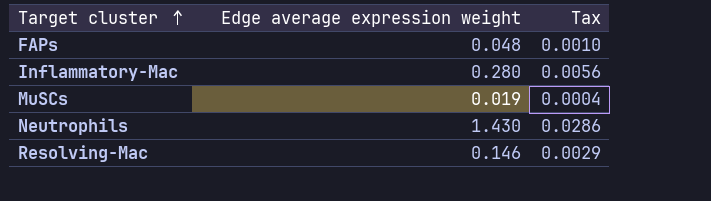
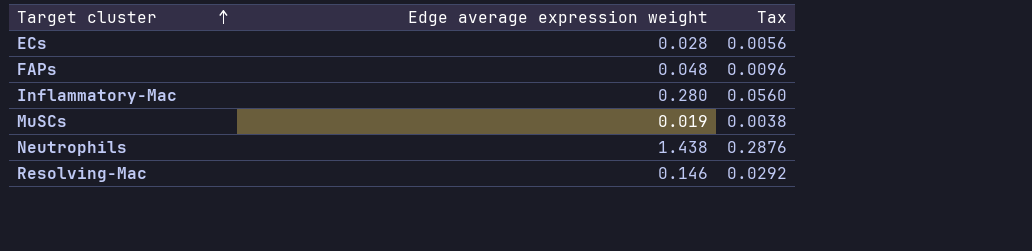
column Tax | formula: [Edge average expression weight] * 0.02 -> [Edge average expression weight] * 0.2
row ECs: none -> 0.028 | 0.0056
Neutrophils | Edge average expression weight: 1.430 -> 1.438

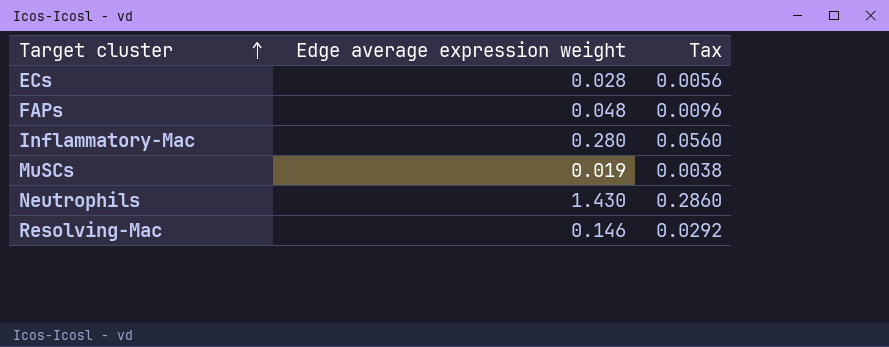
Neutrophils | Edge average expression weight: 1.438 -> 1.430
Neutrophils | Tax: 0.2876 -> 0.2860

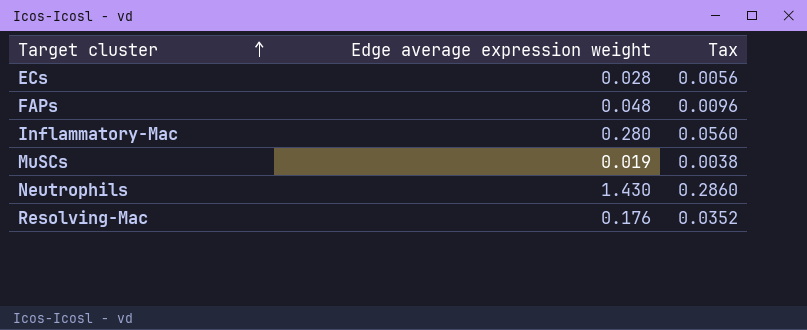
Resolving-Mac | Edge average expression weight: 0.146 -> 0.176
Resolving-Mac | Tax: 0.0292 -> 0.0352

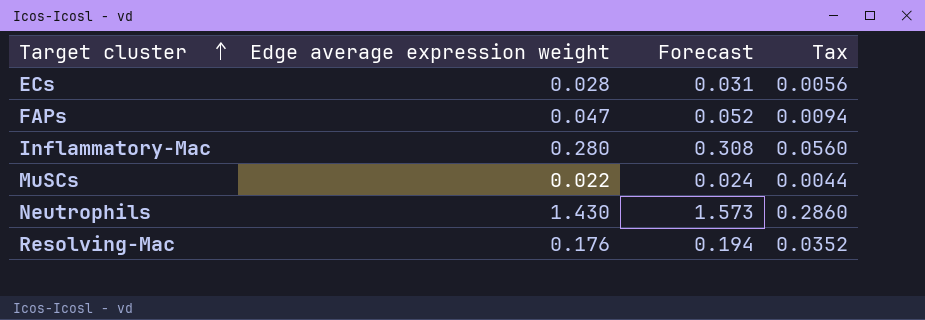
column Forecast | formula: none -> [Edge average expression weight] * 1.1
FAPs | Edge average expression weight: 0.048 -> 0.047
FAPs | Tax: 0.0096 -> 0.0094
MuSCs | Edge average expression weight: 0.019 -> 0.022
MuSCs | Tax: 0.0038 -> 0.0044

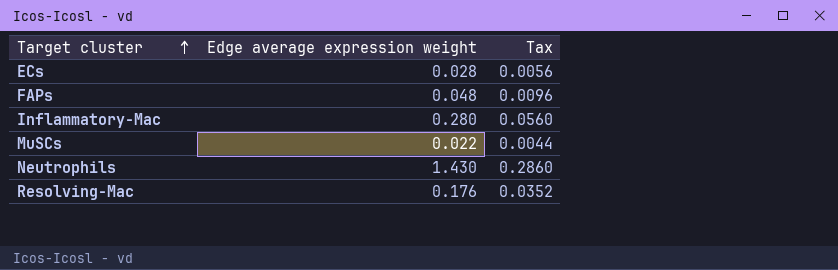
column Forecast | formula: [Edge average expression weight] * 1.1 -> none
FAPs | Edge average expression weight: 0.047 -> 0.048
FAPs | Tax: 0.0094 -> 0.0096

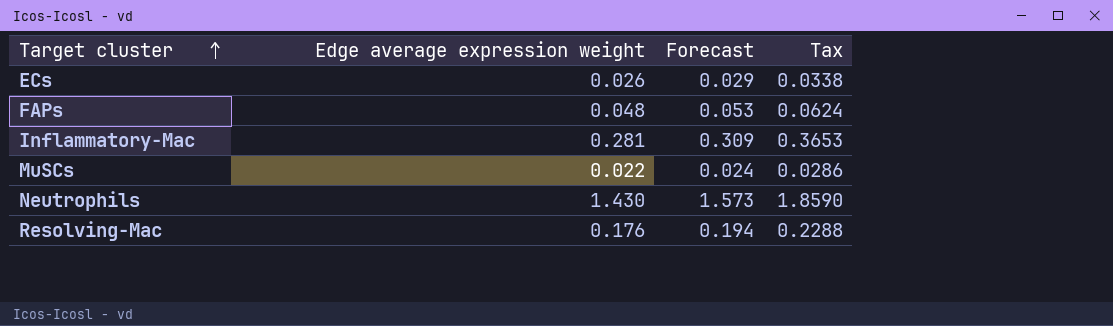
column Forecast | formula: none -> [Edge average expression weight] * 1.1
column Tax | formula: [Edge average expression weight] * 0.2 -> [Edge average expression weight] * 1.3
ECs | Edge average expression weight: 0.028 -> 0.026
Inflammatory-Mac | Edge average expression weight: 0.280 -> 0.281

